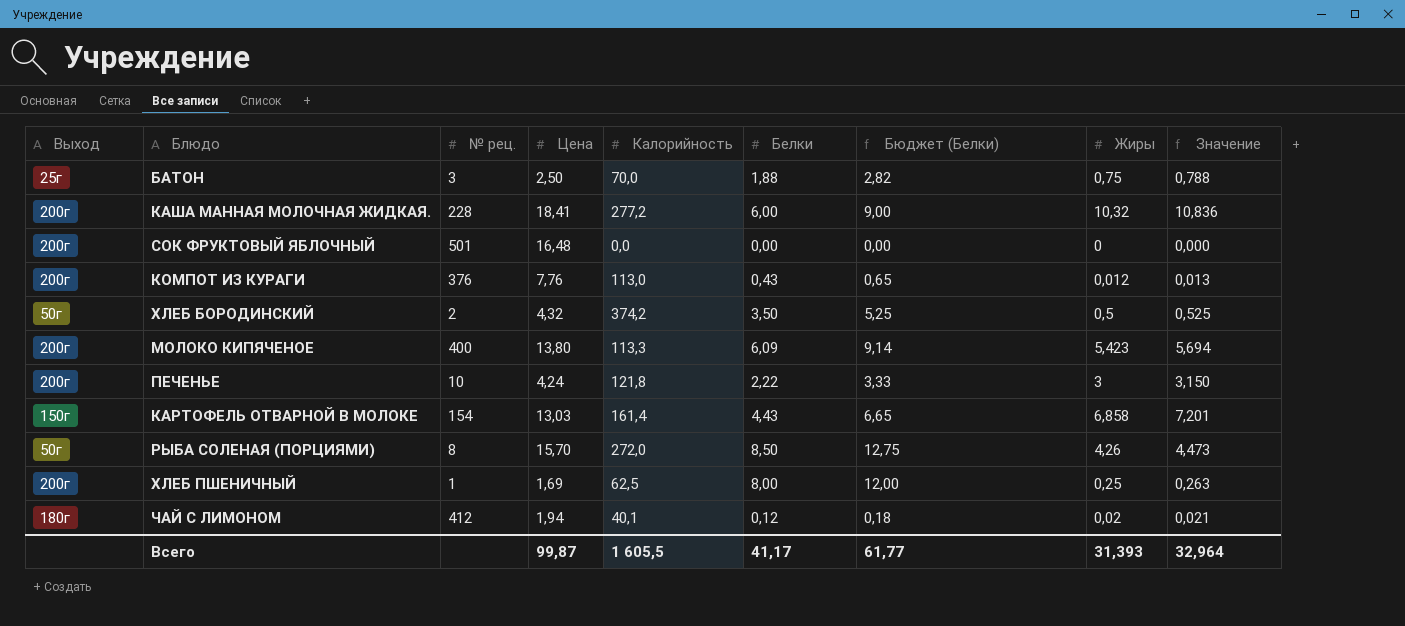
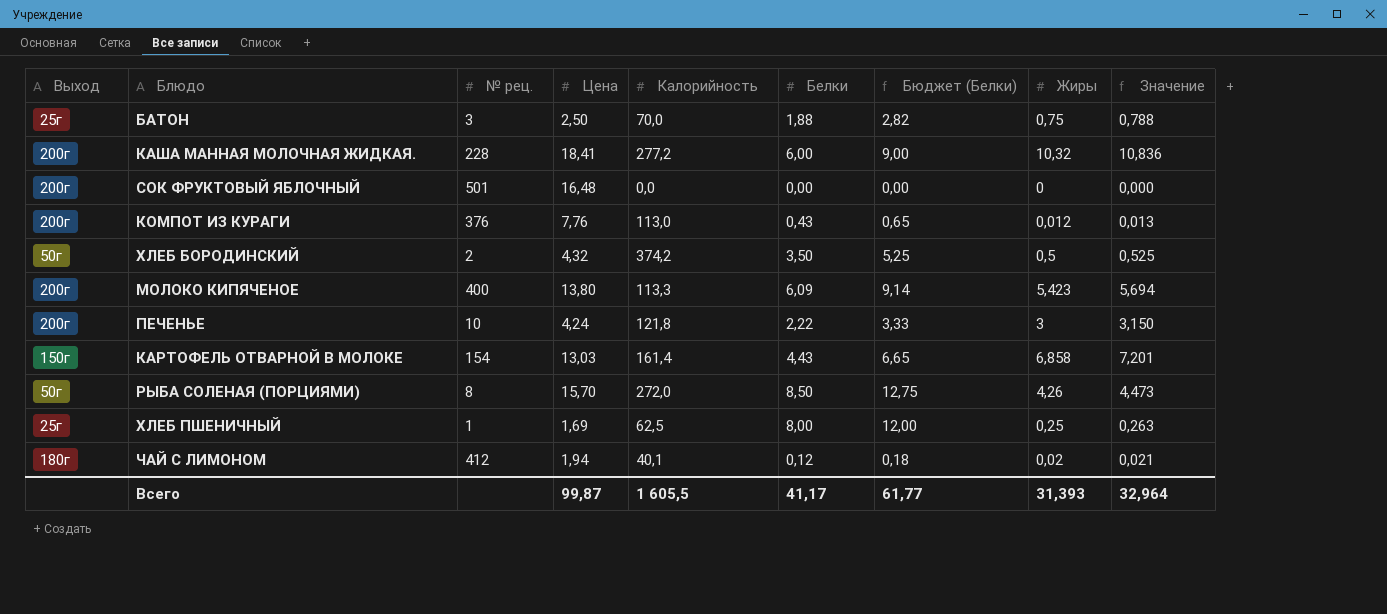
ХЛЕБ ПШЕНИЧНЫЙ | Выход: 200г -> 25г

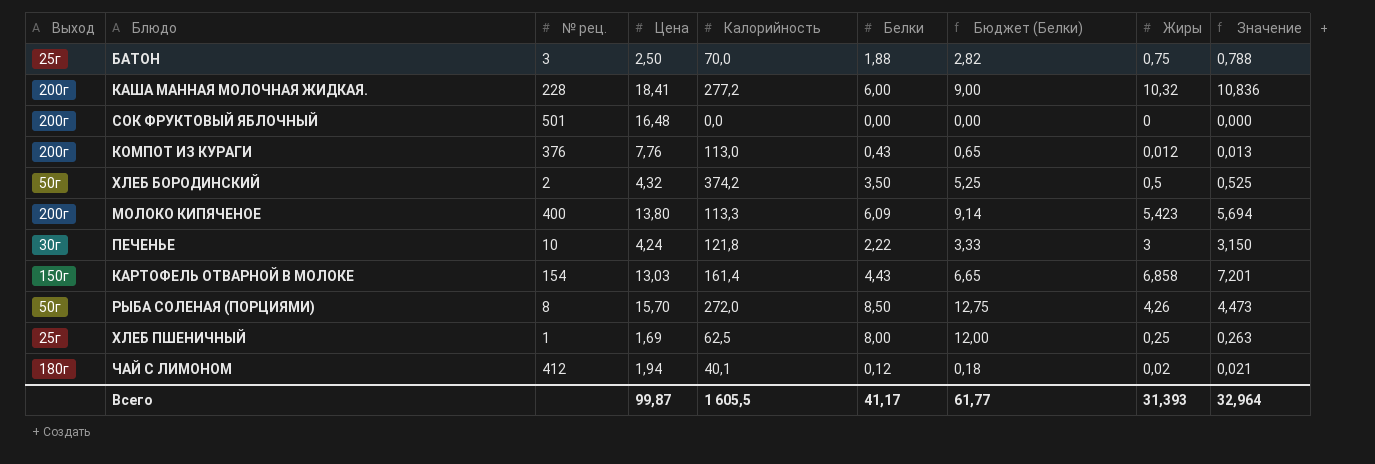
ПЕЧЕНЬЕ | Выход: 200г -> 30г

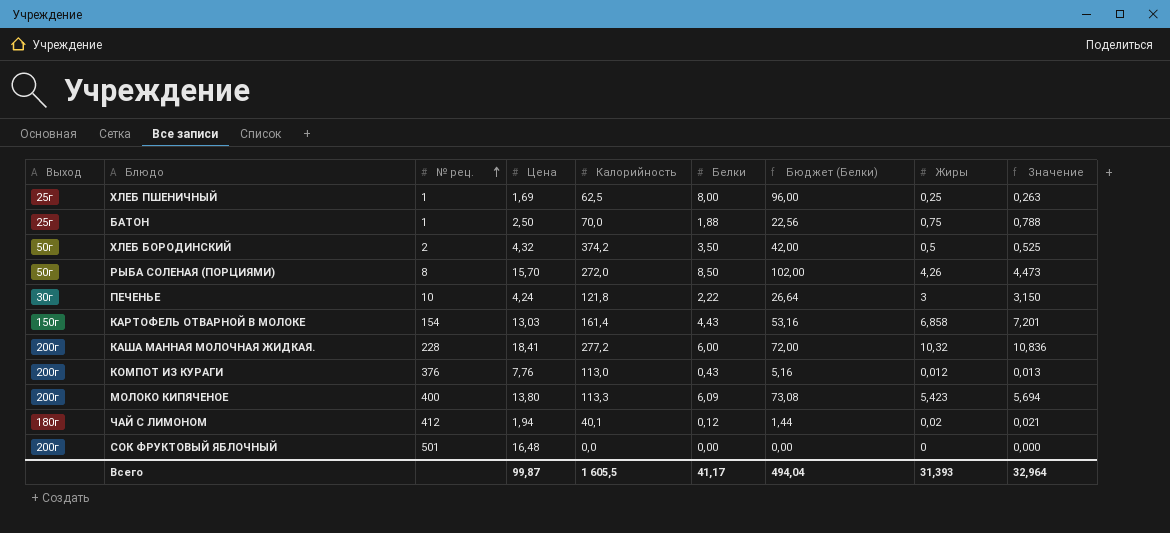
row order: none -> № рец. ascending
column Бюджет (Белки) | formula: [Белки] * 1,5 -> [Белки] * 12
БАТОН | № рец.: 3 -> 1
Всего | Бюджет (Белки): 61,77 -> 494,04

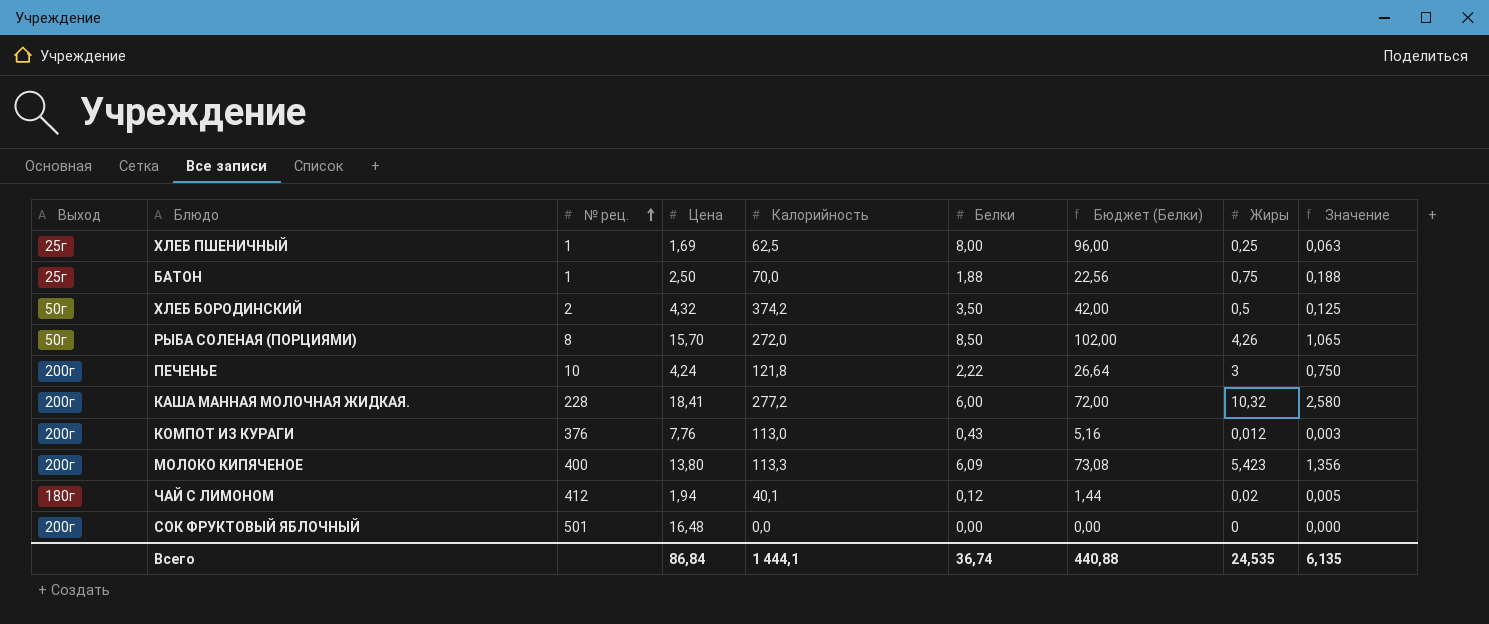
column Значение | formula: [Жиры] * 1,05 -> [Жиры] * 0,25
row КАРТОФЕЛЬ ОТВАРНОЙ В МОЛОКЕ: 150г | 154 | 13,03 | 161,4 | 4,43 | 53,16 | 6,858 | 7,201 -> none
ПЕЧЕНЬЕ | Выход: 30г -> 200г
Всего | Цена: 99,87 -> 86,84
Всего | Калорийность: 1 605,5 -> 1 444,1
Всего | Белки: 41,17 -> 36,74
Всего | Бюджет (Белки): 494,04 -> 440,88
Всего | Жиры: 31,393 -> 24,535
Всего | Значение: 32,964 -> 6,135

